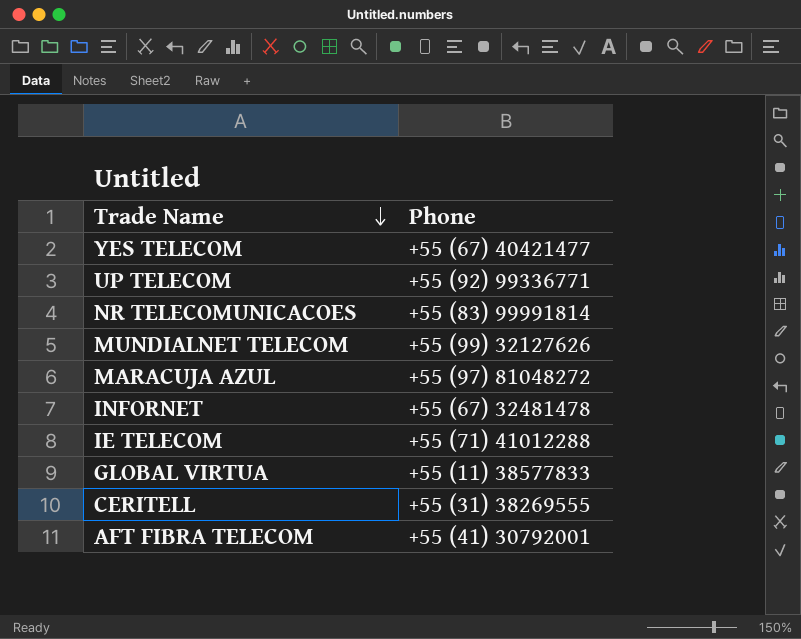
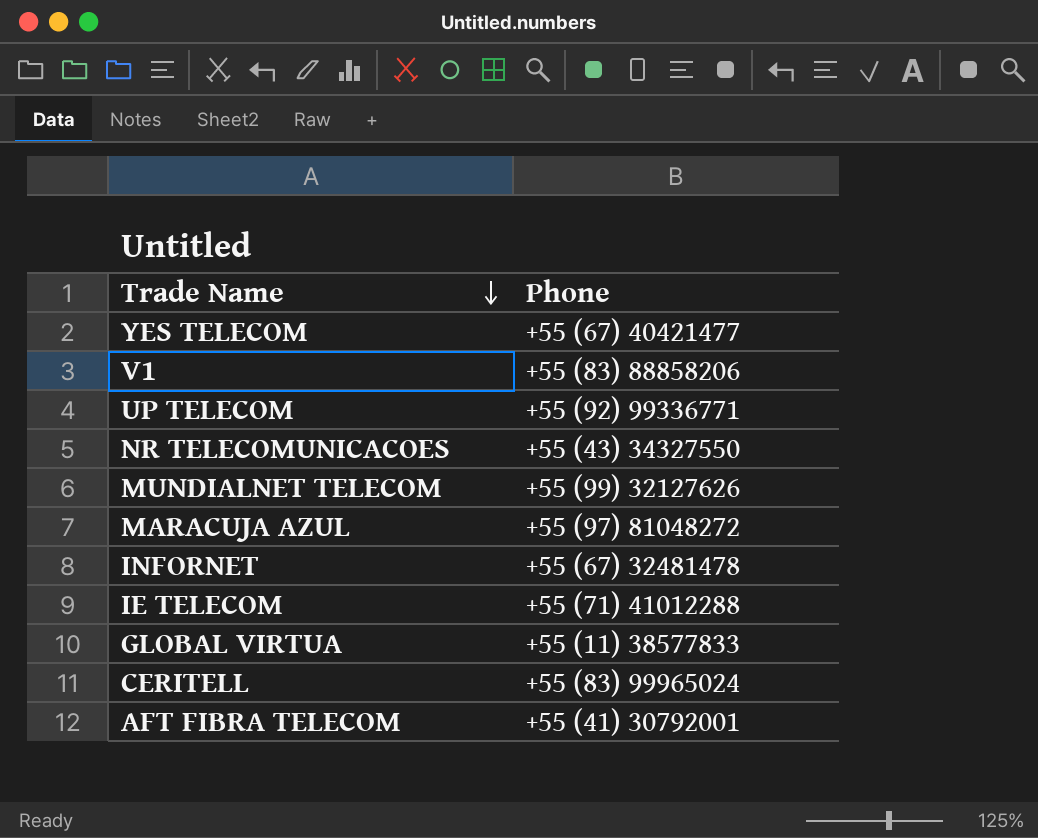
row V1: none -> +55 (83) 88858206
NR TELECOMUNICACOES | Phone: +55 (83) 99991814 -> +55 (43) 34327550
CERITELL | Phone: +55 (31) 38269555 -> +55 (83) 99965024

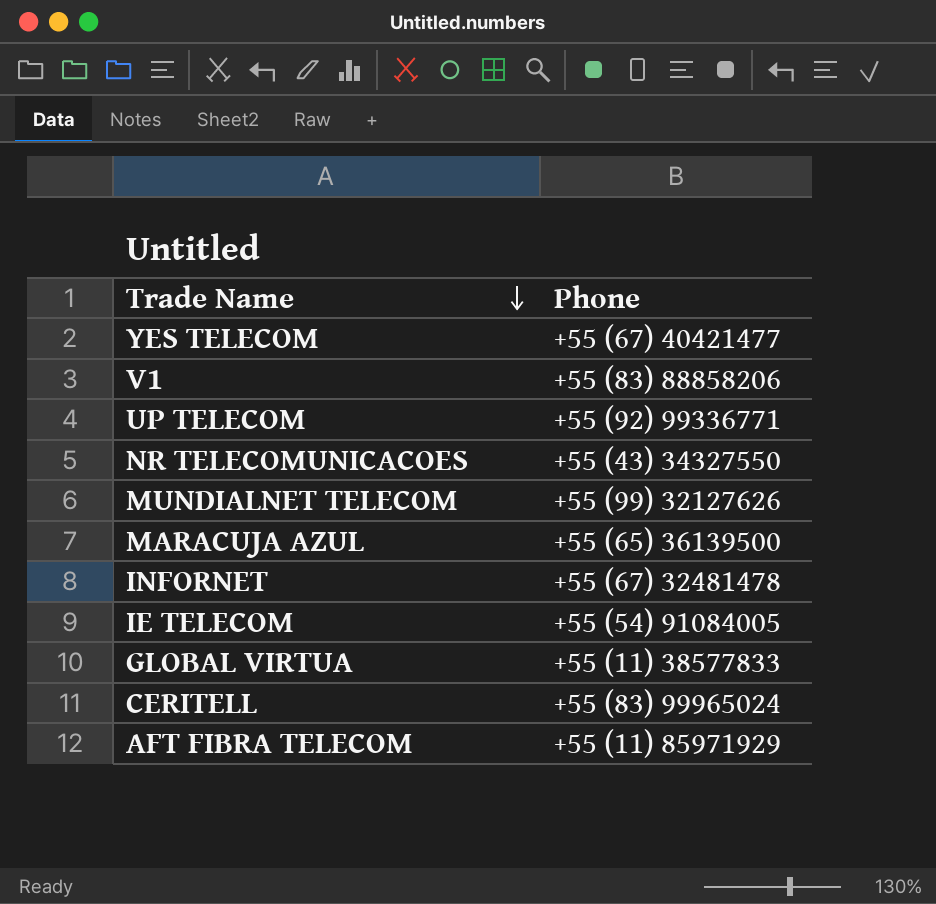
MARACUJA AZUL | Phone: +55 (97) 81048272 -> +55 (65) 36139500
IE TELECOM | Phone: +55 (71) 41012288 -> +55 (54) 91084005
AFT FIBRA TELECOM | Phone: +55 (41) 30792001 -> +55 (11) 85971929

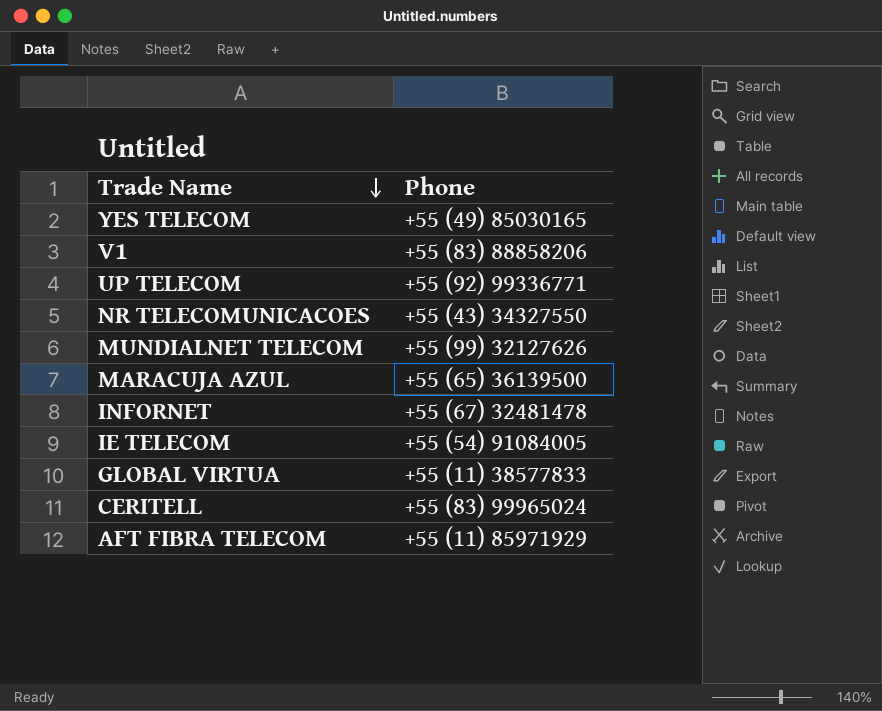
YES TELECOM | Phone: +55 (67) 40421477 -> +55 (49) 85030165

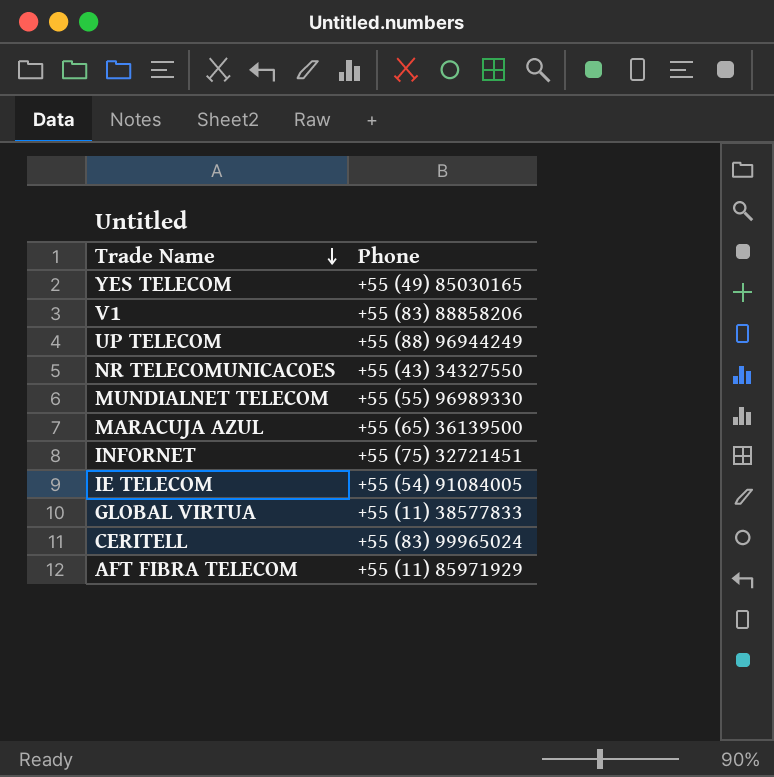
UP TELECOM | Phone: +55 (92) 99336771 -> +55 (88) 96944249
MUNDIALNET TELECOM | Phone: +55 (99) 32127626 -> +55 (55) 96989330
INFORNET | Phone: +55 (67) 32481478 -> +55 (75) 32721451

